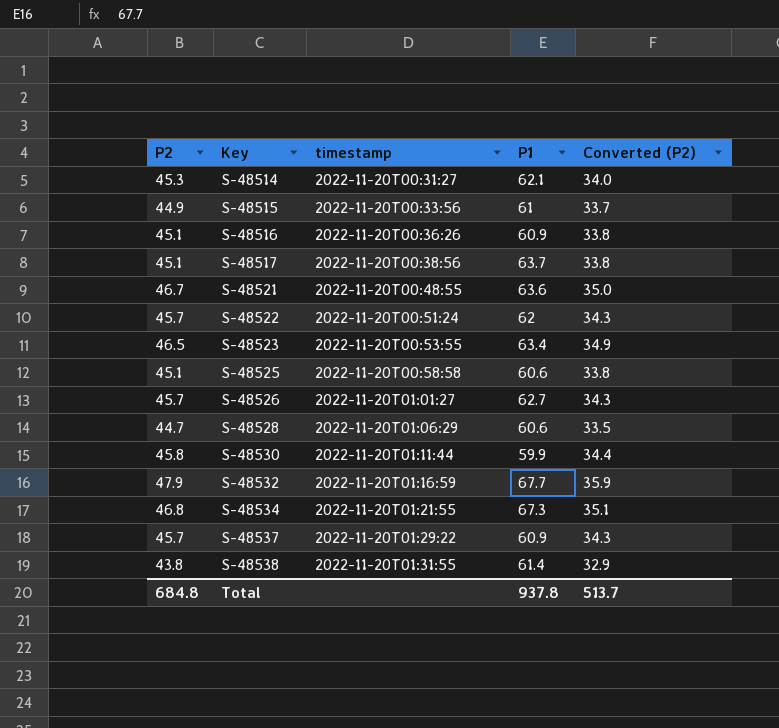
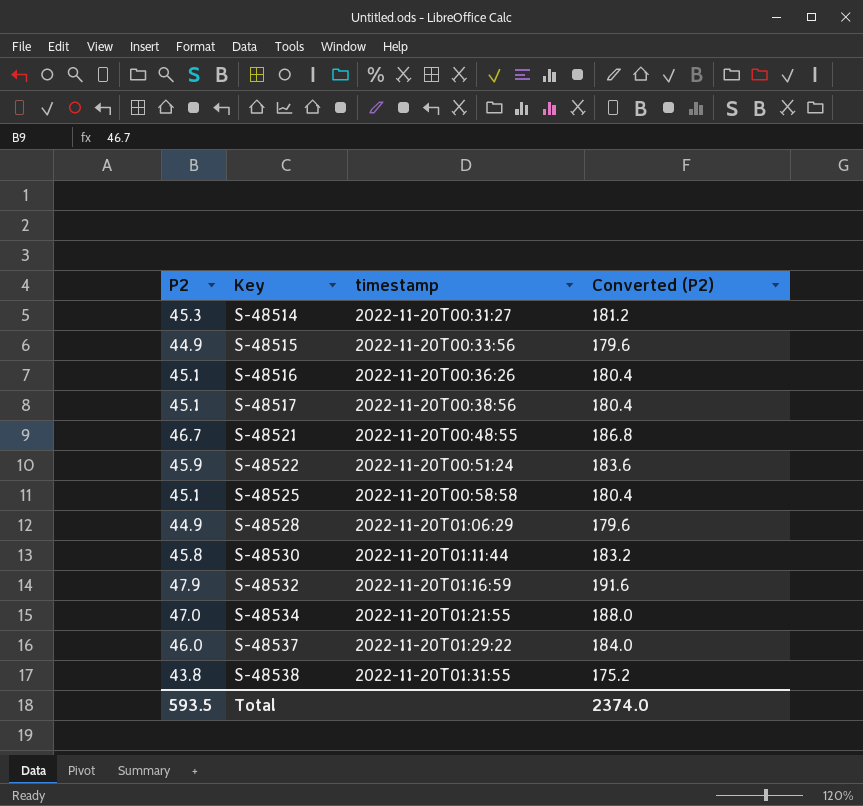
column P1 | position: 4 -> none
column Converted (P2) | formula: [P2] * 0.75 -> [P2] * 4
row S-48523: 46.5 | 2022-11-20T00:53:55 | 63.4 | 34.9 -> none
row S-48526: 45.7 | 2022-11-20T01:01:27 | 62.7 | 34.3 -> none
S-48522 | P2: 45.7 -> 45.9
S-48528 | P2: 44.7 -> 44.9
S-48534 | P2: 46.8 -> 47.0
S-48537 | P2: 45.7 -> 46.0
Total | P2: 684.8 -> 593.5
Total | Converted (P2): 513.7 -> 2374.0

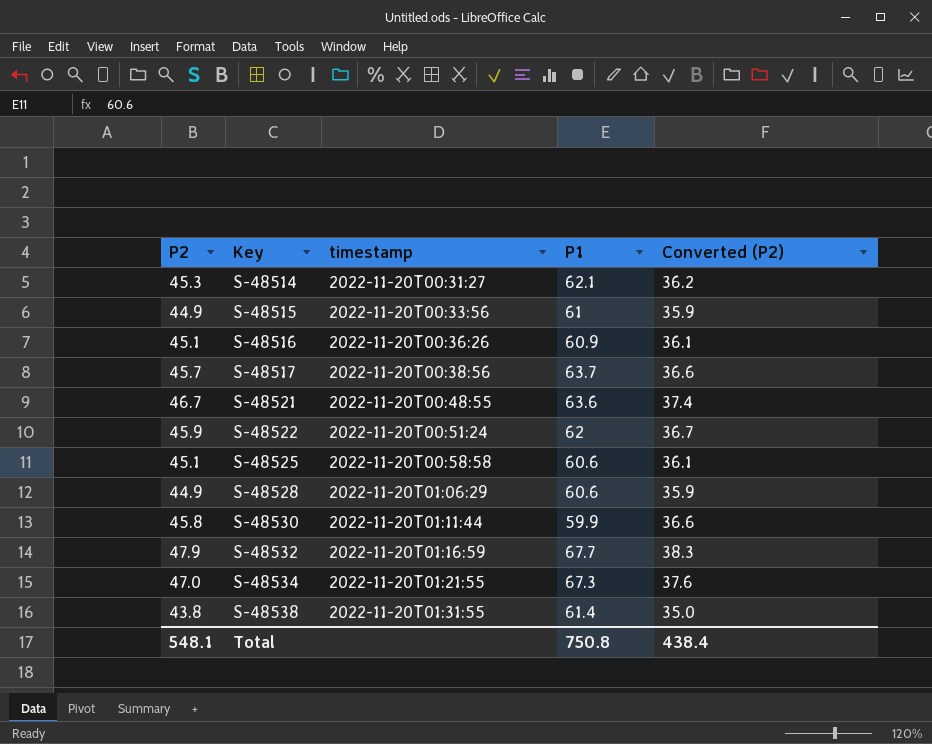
column P1 | position: none -> 4
column Converted (P2) | formula: [P2] * 4 -> [P2] * 0.8
row S-48537: 46.0 | 2022-11-20T01:29:22 | 184.0 -> none
S-48517 | P2: 45.1 -> 45.7
Total | P2: 593.5 -> 548.1
Total | Converted (P2): 2374.0 -> 438.4

